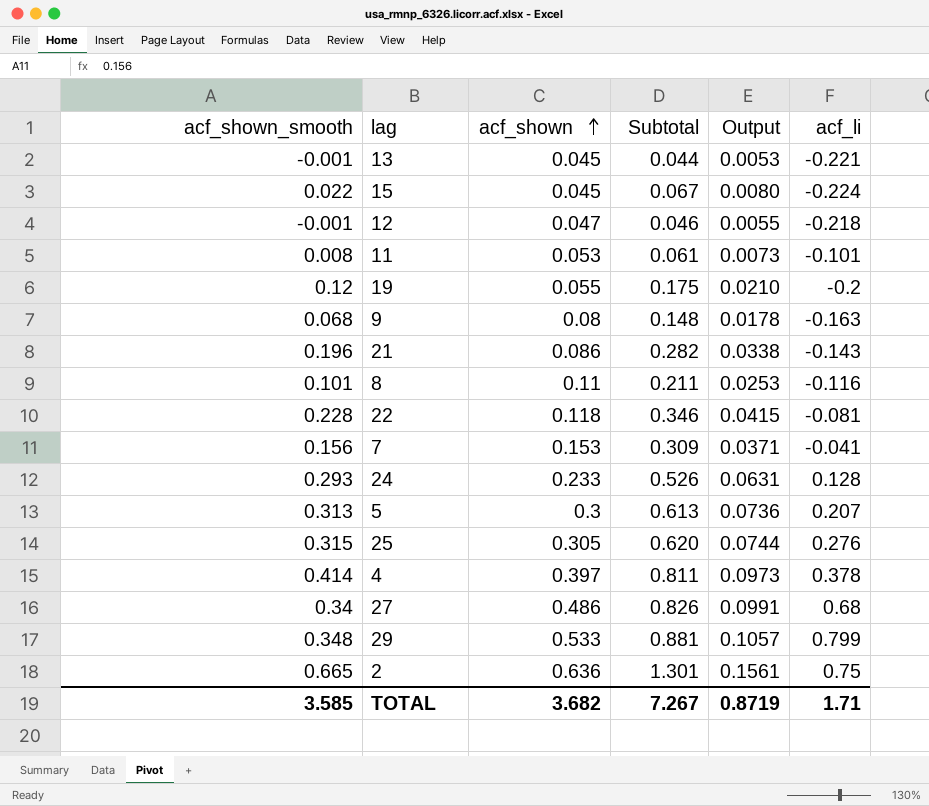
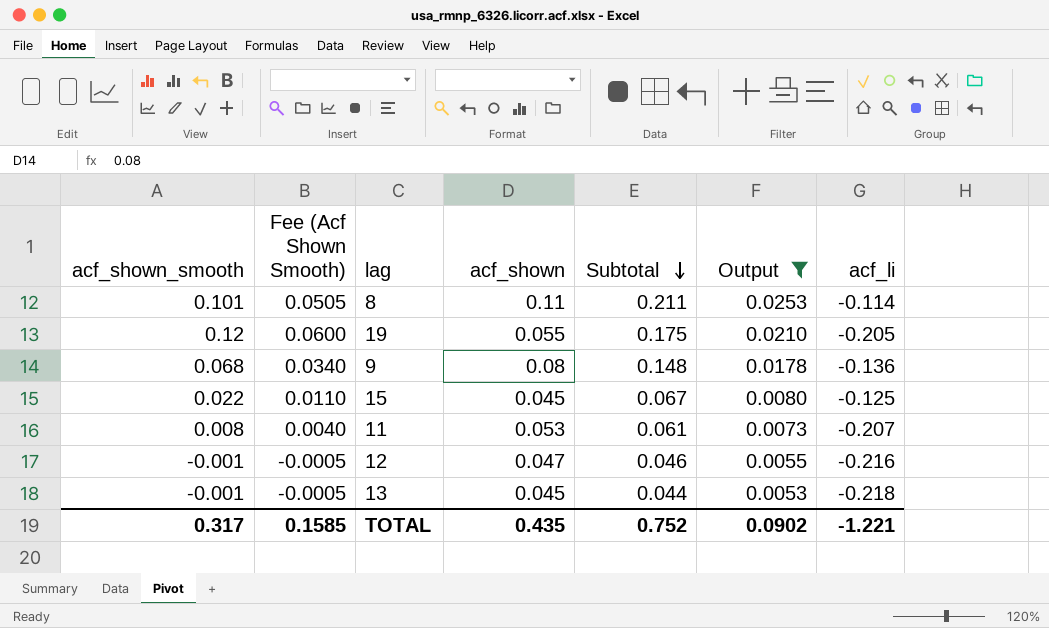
filter: none -> Output <= 0.0253
row order: acf_shown ascending -> Subtotal descending
column Fee (Acf Shown Smooth) | formula: none -> [acf_shown_smooth] * 0.5
8 | acf_li: -0.116 -> -0.114
19 | acf_li: -0.2 -> -0.205
9 | acf_li: -0.163 -> -0.136
15 | acf_li: -0.224 -> -0.125
11 | acf_li: -0.101 -> -0.207
12 | acf_li: -0.218 -> -0.216
13 | acf_li: -0.221 -> -0.218
TOTAL | acf_shown_smooth: 3.585 -> 0.317
TOTAL | acf_shown: 3.682 -> 0.435
TOTAL | Subtotal: 7.267 -> 0.752
TOTAL | Output: 0.8719 -> 0.0902
TOTAL | acf_li: 1.71 -> -1.221

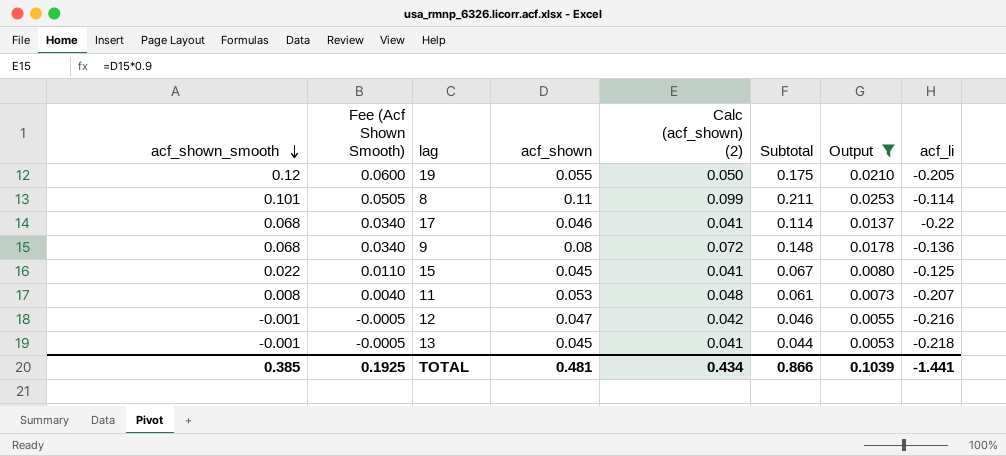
row order: Subtotal descending -> acf_shown_smooth descending
column Calc (acf_shown) (2) | formula: none -> [acf_shown] * 0.9
row 17: none -> 0.068 | 0.0340 | 0.046 | 0.041 | 0.114 | 0.0137 | -0.22
TOTAL | acf_shown_smooth: 0.317 -> 0.385
TOTAL | Fee (Acf Shown Smooth): 0.1585 -> 0.1925
TOTAL | acf_shown: 0.435 -> 0.481
TOTAL | Subtotal: 0.752 -> 0.866
TOTAL | Output: 0.0902 -> 0.1039
TOTAL | acf_li: -1.221 -> -1.441

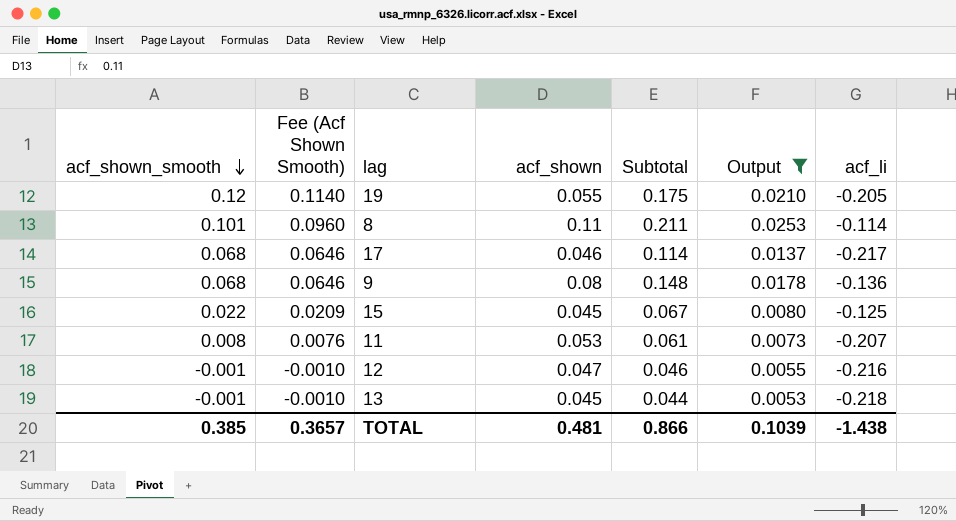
column Calc (acf_shown) (2) | formula: [acf_shown] * 0.9 -> none
column Fee (Acf Shown Smooth) | formula: [acf_shown_smooth] * 0.5 -> [acf_shown_smooth] * 0.95
17 | acf_li: -0.22 -> -0.217
TOTAL | Fee (Acf Shown Smooth): 0.1925 -> 0.3657
TOTAL | acf_li: -1.441 -> -1.438

